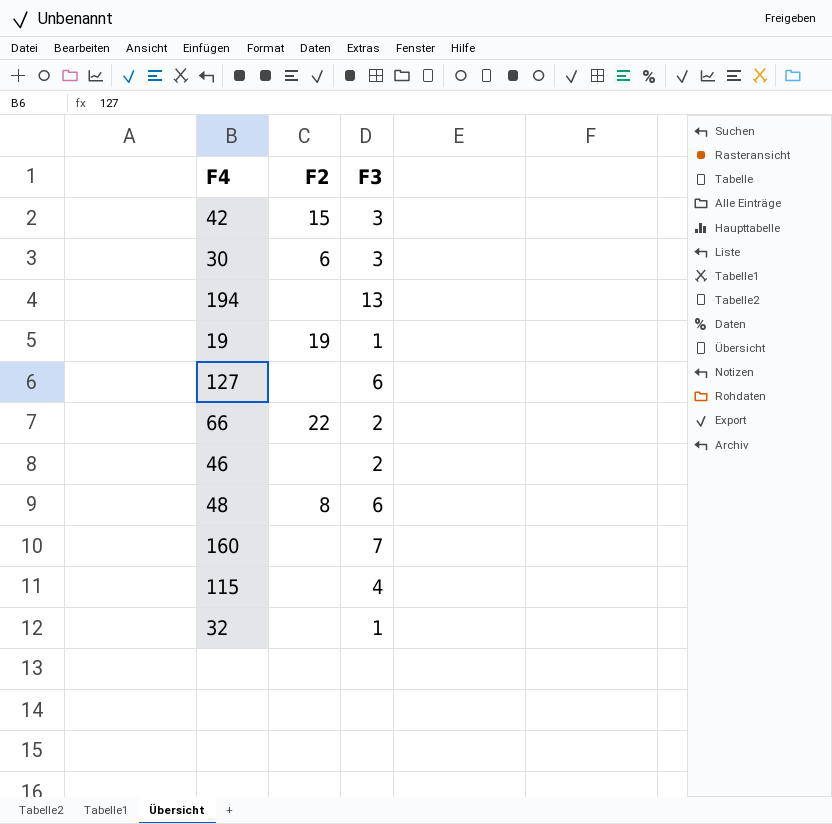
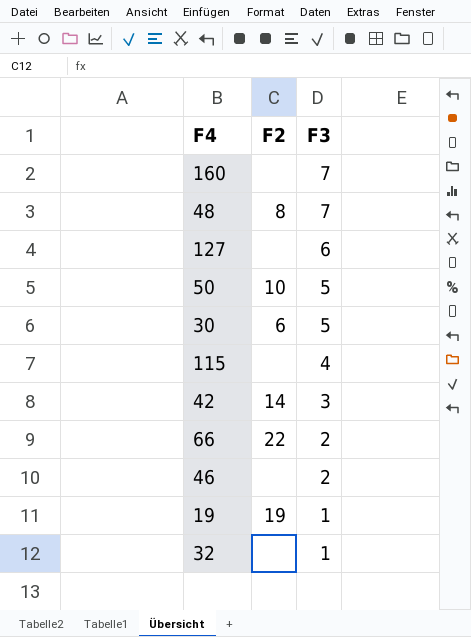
row order: none -> F3 descending
row 194: none | 13 -> none
48 | F3: 6 -> 7
row 50: none -> 10 | 5
30 | F3: 3 -> 5
42 | F2: 15 -> 14

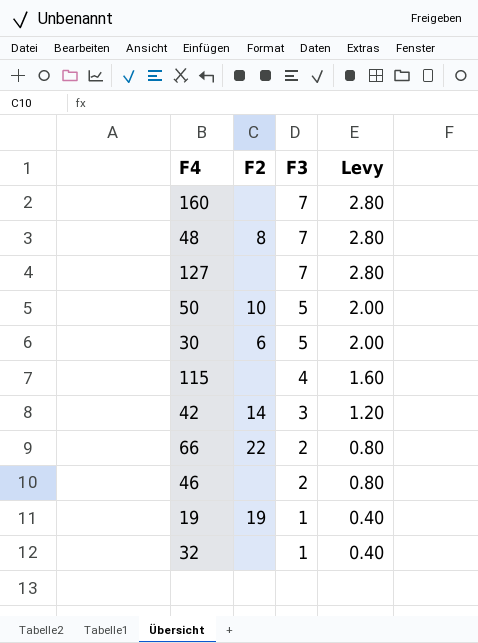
column Levy | formula: none -> [F3] * 0.4
127 | F3: 6 -> 7

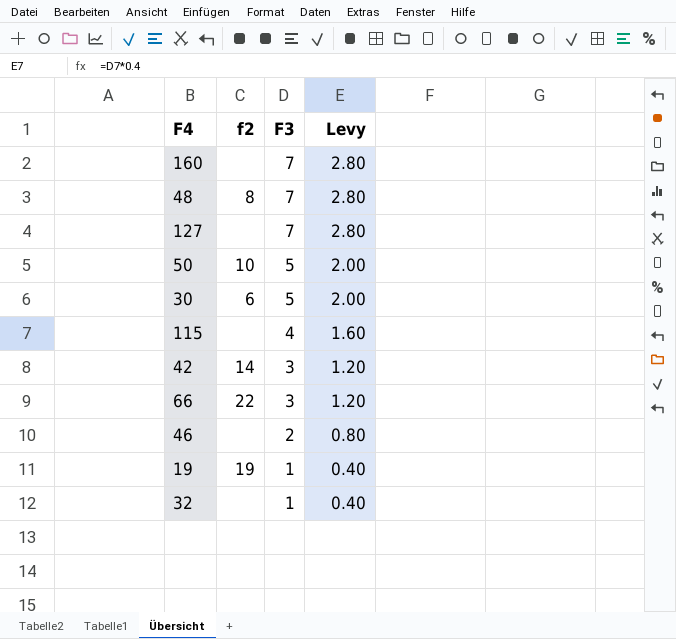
column name: F2 -> f2
66 | F3: 2 -> 3
66 | Levy: 0.80 -> 1.20

